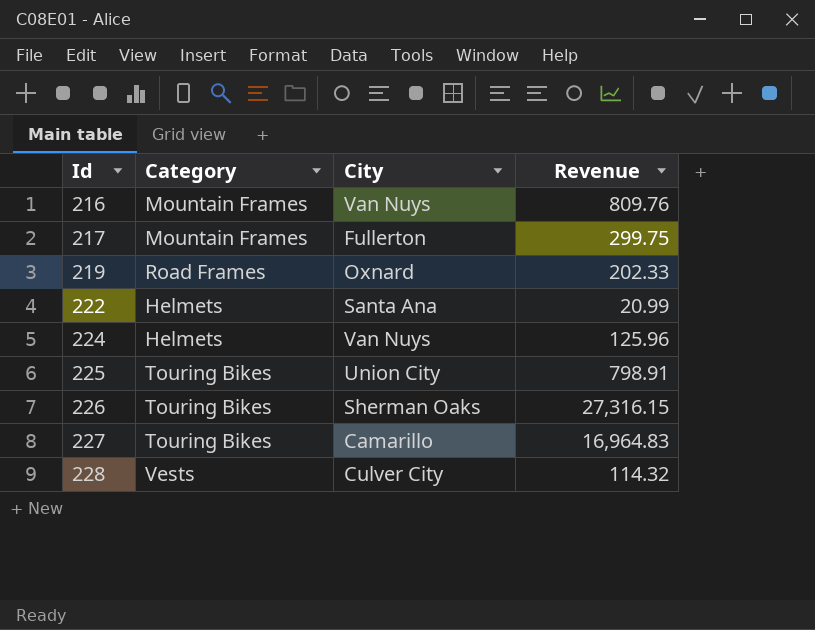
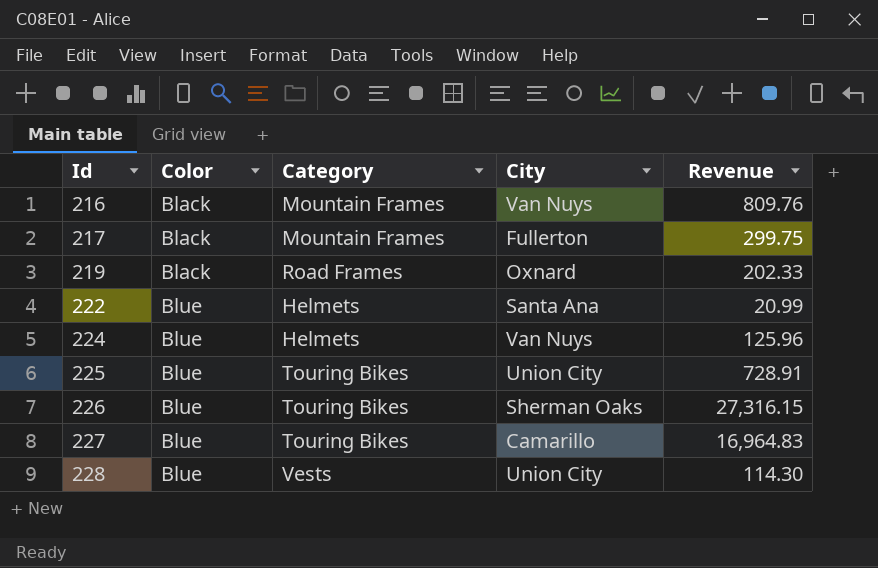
column Color | position: none -> 2
225 | Revenue: 798.91 -> 728.91
228 | City: Culver City -> Union City
228 | Revenue: 114.32 -> 114.30

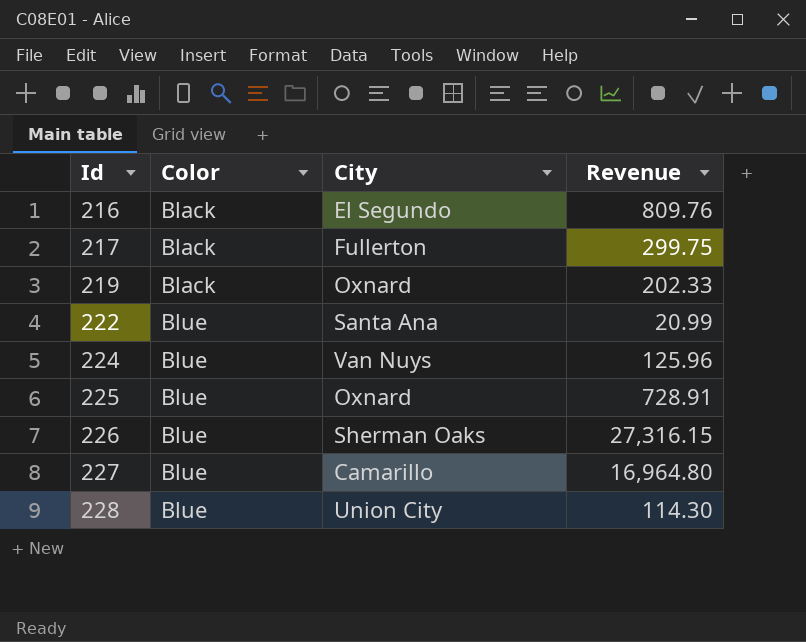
column Category | position: 3 -> none
216 | City: Van Nuys -> El Segundo
225 | City: Union City -> Oxnard
227 | Revenue: 16,964.83 -> 16,964.80

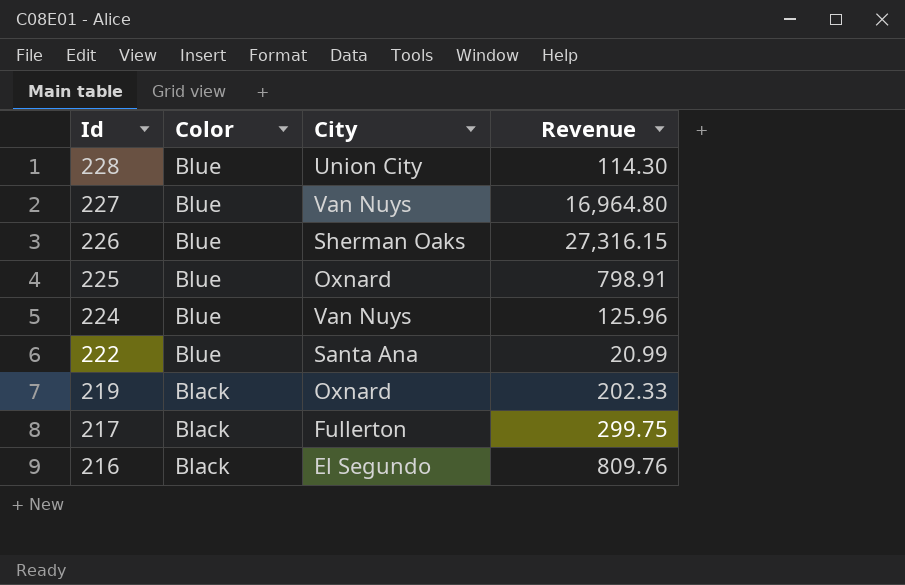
row order: Id ascending -> Id descending
227 | City: Camarillo -> Van Nuys
225 | Revenue: 728.91 -> 798.91

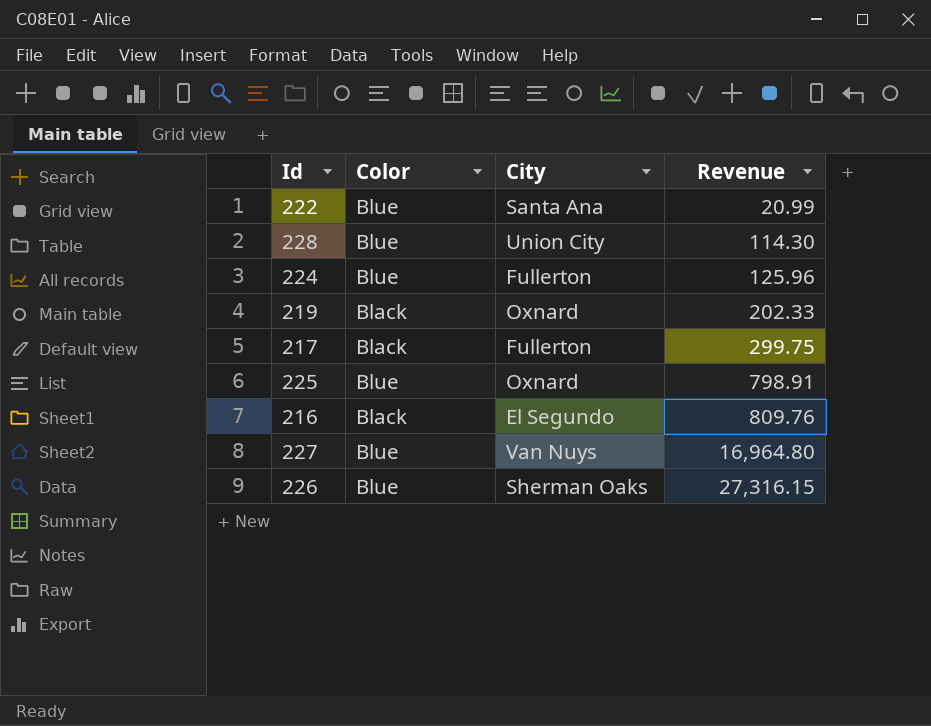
row order: Id descending -> Revenue ascending
224 | City: Van Nuys -> Fullerton

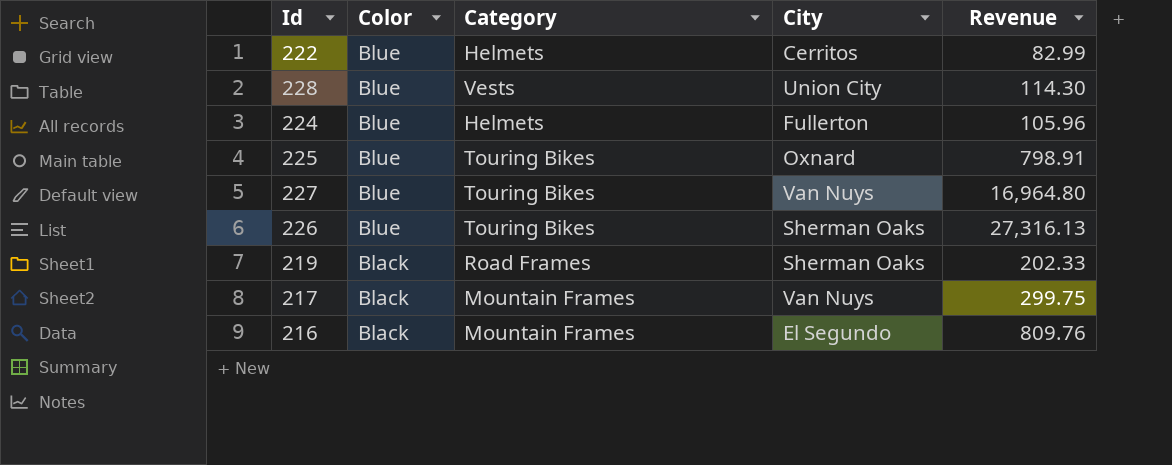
row order: Revenue ascending -> Color descending
column Category | position: none -> 3
222 | City: Santa Ana -> Cerritos
222 | Revenue: 20.99 -> 82.99
224 | Revenue: 125.96 -> 105.96
226 | Revenue: 27,316.15 -> 27,316.13
219 | City: Oxnard -> Sherman Oaks
217 | City: Fullerton -> Van Nuys

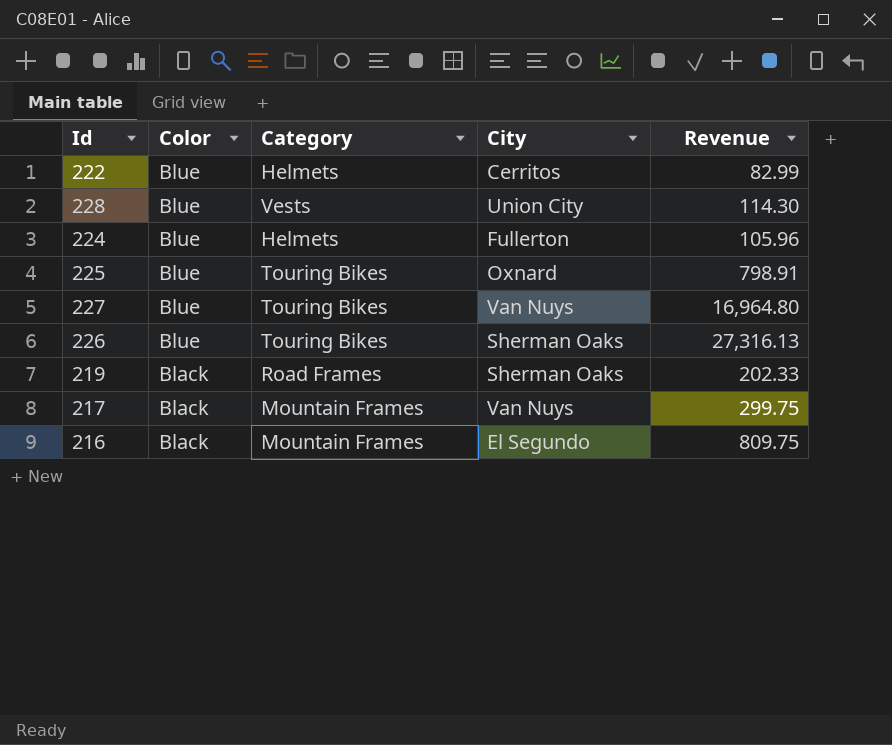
216 | Revenue: 809.76 -> 809.75

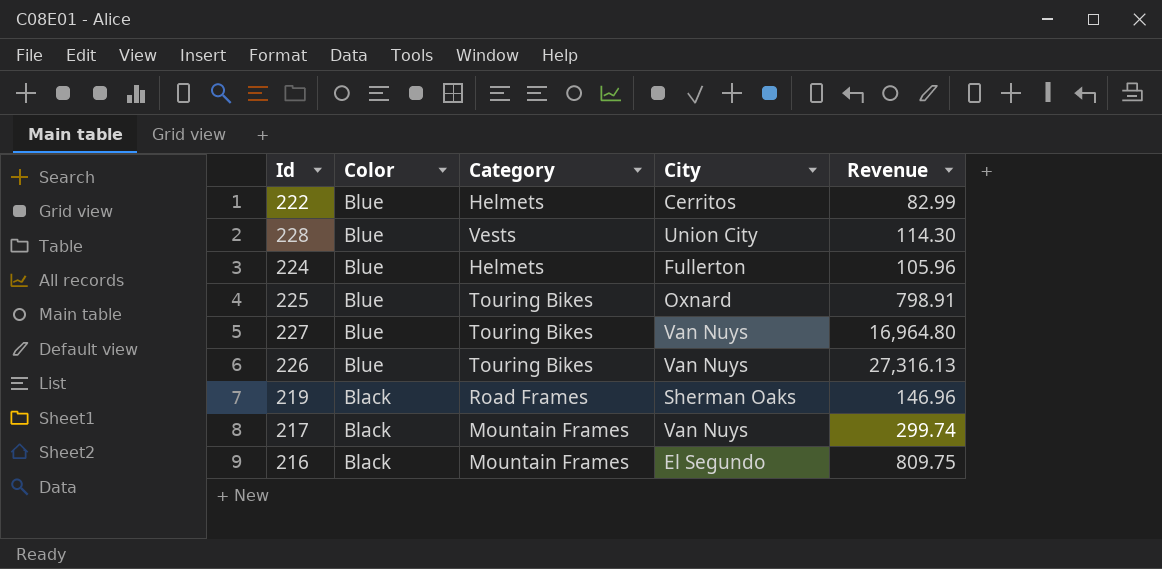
226 | City: Sherman Oaks -> Van Nuys
219 | Revenue: 202.33 -> 146.96
217 | Revenue: 299.75 -> 299.74

